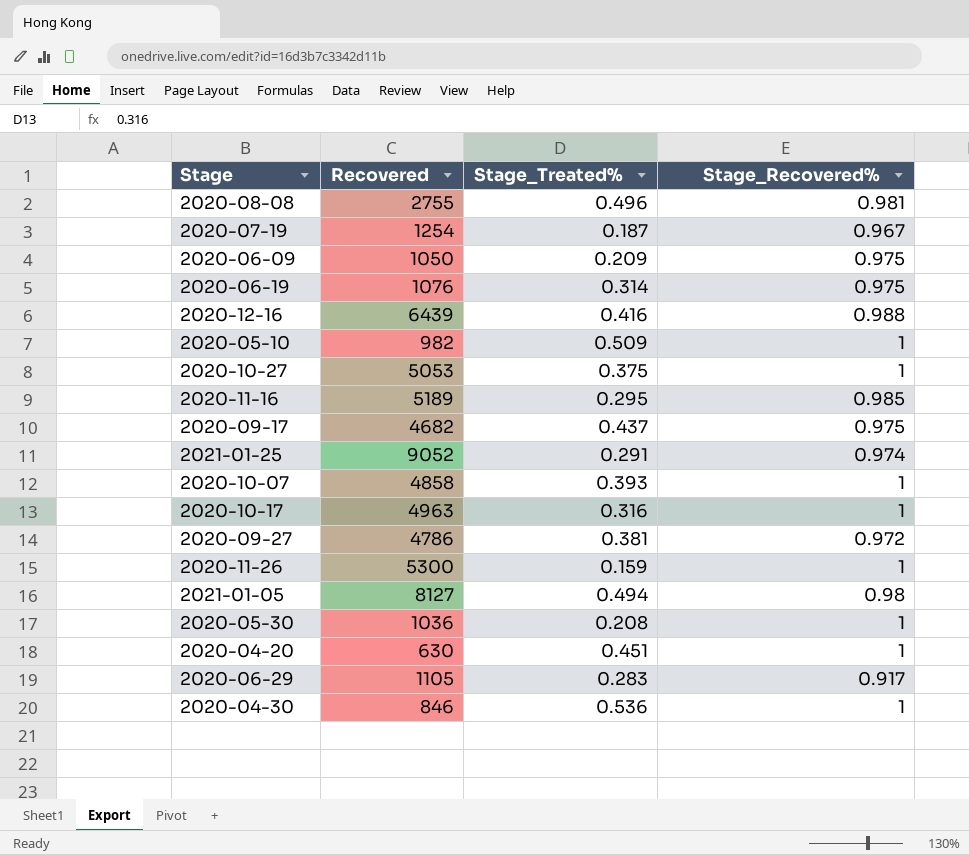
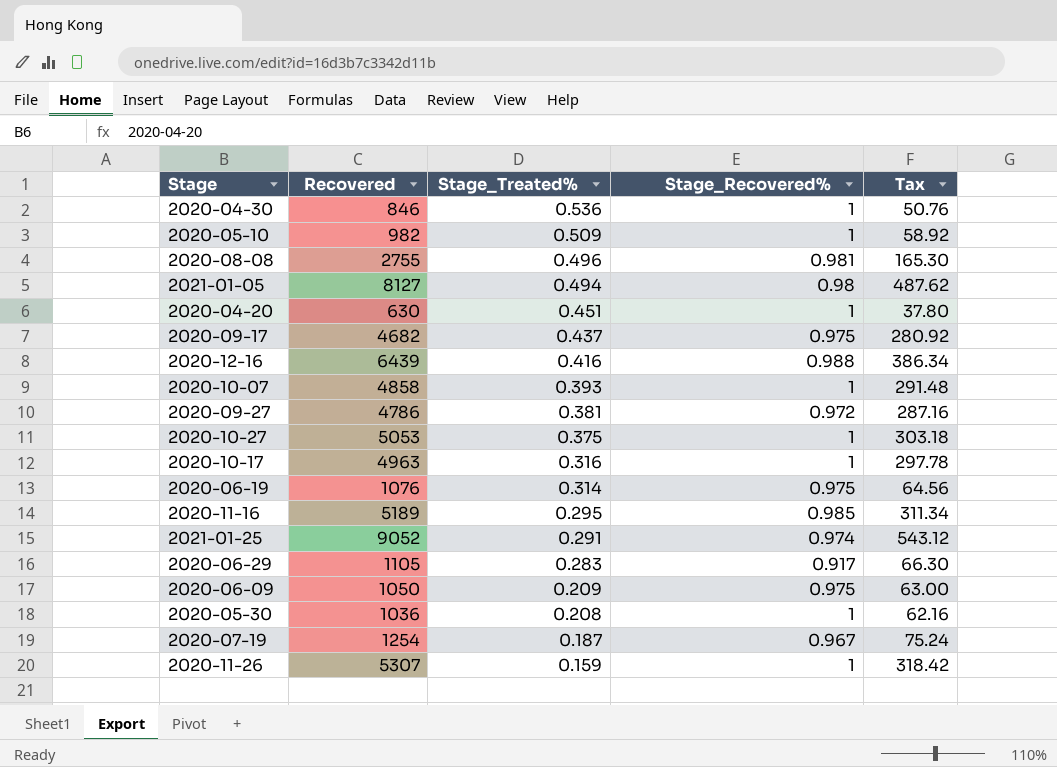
row order: none -> Stage_Treated% descending
column Tax | formula: none -> [Recovered] * 0.06
2020-11-26 | Recovered: 5300 -> 5307

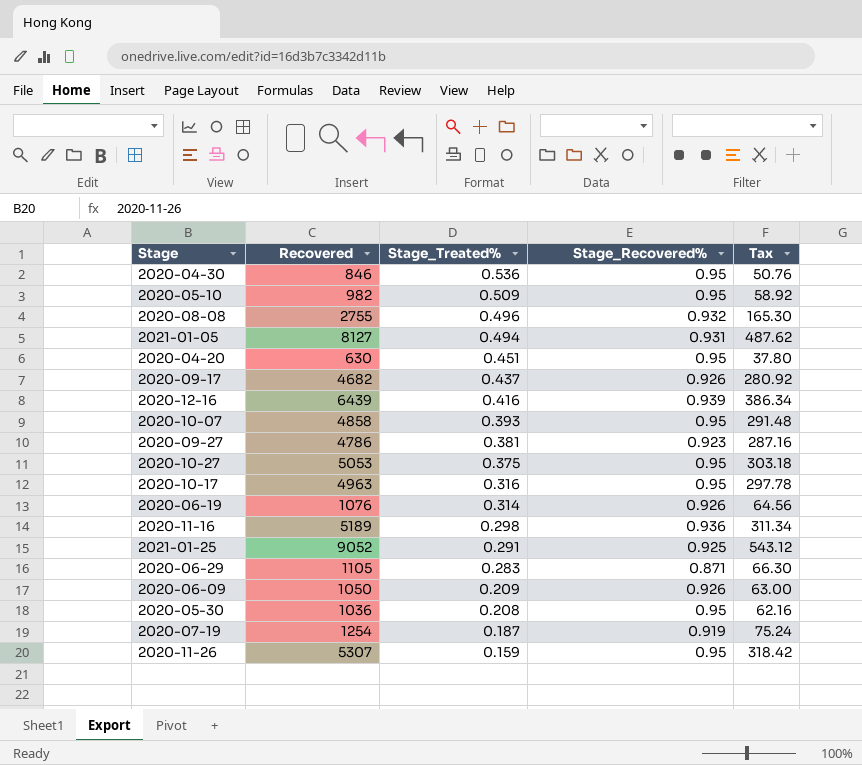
2020-04-30 | Stage_Recovered%: 1 -> 0.95
2020-05-10 | Stage_Recovered%: 1 -> 0.95
2020-08-08 | Stage_Recovered%: 0.981 -> 0.932
2021-01-05 | Stage_Recovered%: 0.98 -> 0.931
2020-04-20 | Stage_Recovered%: 1 -> 0.95
2020-09-17 | Stage_Recovered%: 0.975 -> 0.926
2020-12-16 | Stage_Recovered%: 0.988 -> 0.939
2020-10-07 | Stage_Recovered%: 1 -> 0.95
2020-09-27 | Stage_Recovered%: 0.972 -> 0.923
2020-10-27 | Stage_Recovered%: 1 -> 0.95
2020-10-17 | Stage_Recovered%: 1 -> 0.95
2020-06-19 | Stage_Recovered%: 0.975 -> 0.926
2020-11-16 | Stage_Treated%: 0.295 -> 0.298
2020-11-16 | Stage_Recovered%: 0.985 -> 0.936
2021-01-25 | Stage_Recovered%: 0.974 -> 0.925
2020-06-29 | Stage_Recovered%: 0.917 -> 0.871
2020-06-09 | Stage_Recovered%: 0.975 -> 0.926
2020-05-30 | Stage_Recovered%: 1 -> 0.95
2020-07-19 | Stage_Recovered%: 0.967 -> 0.919
2020-11-26 | Stage_Recovered%: 1 -> 0.95

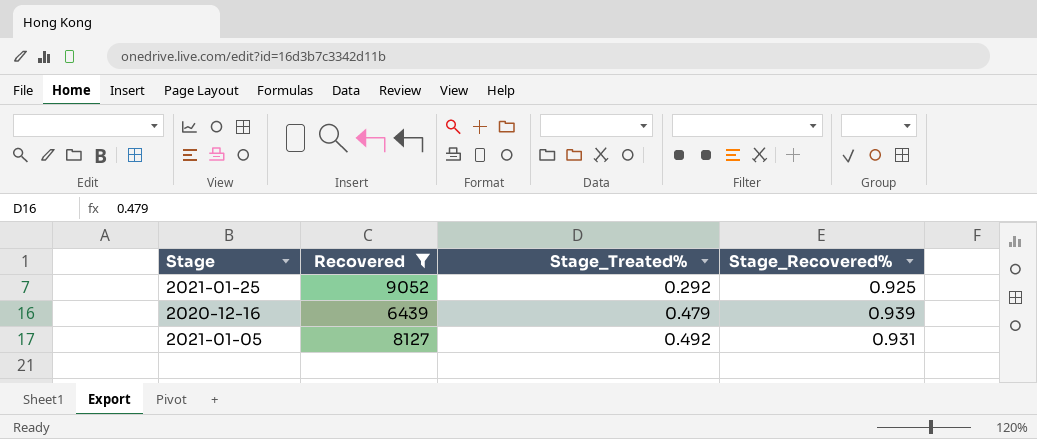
filter: none -> Recovered >= 6439
row order: Stage_Treated% descending -> Stage_Treated% ascending
column Tax | formula: [Recovered] * 0.06 -> none
2021-01-25 | Stage_Treated%: 0.291 -> 0.292
2020-12-16 | Stage_Treated%: 0.416 -> 0.479
2021-01-05 | Stage_Treated%: 0.494 -> 0.492

